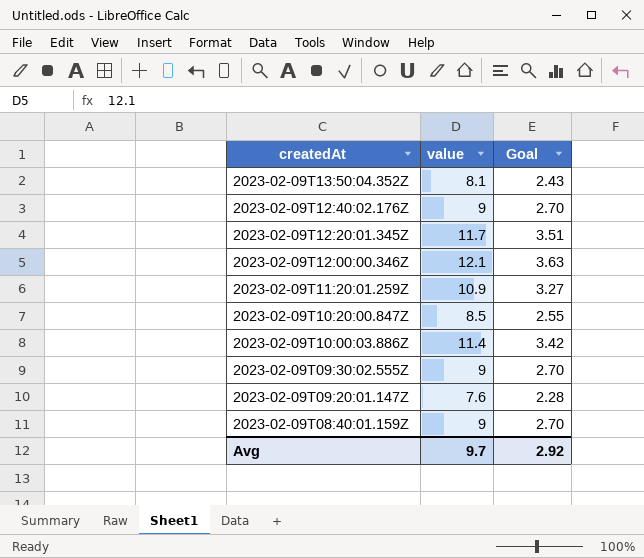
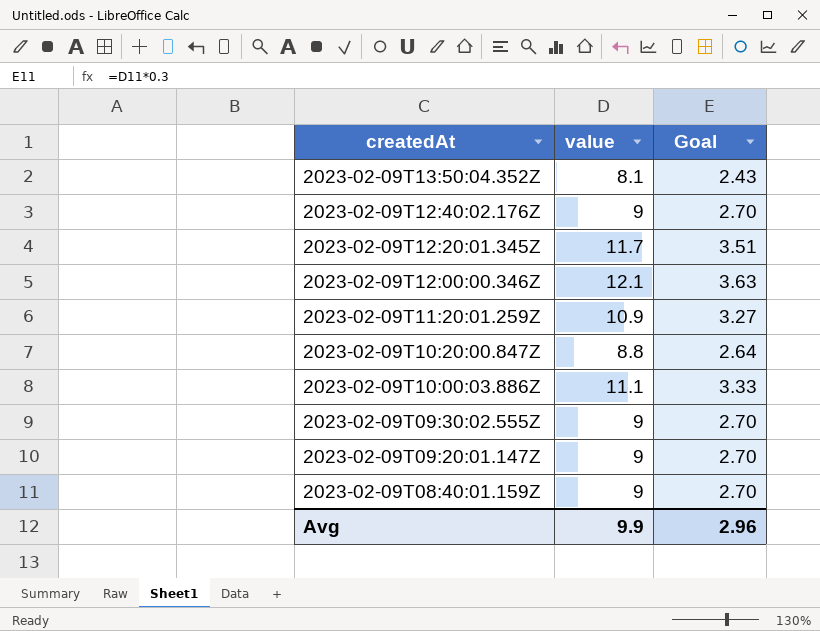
2023-02-09T10:20:00.847Z | value: 8.5 -> 8.8
2023-02-09T10:20:00.847Z | Goal: 2.55 -> 2.64
2023-02-09T10:00:03.886Z | value: 11.4 -> 11.1
2023-02-09T10:00:03.886Z | Goal: 3.42 -> 3.33
2023-02-09T09:20:01.147Z | value: 7.6 -> 9
2023-02-09T09:20:01.147Z | Goal: 2.28 -> 2.70
Avg | value: 9.7 -> 9.9
Avg | Goal: 2.92 -> 2.96

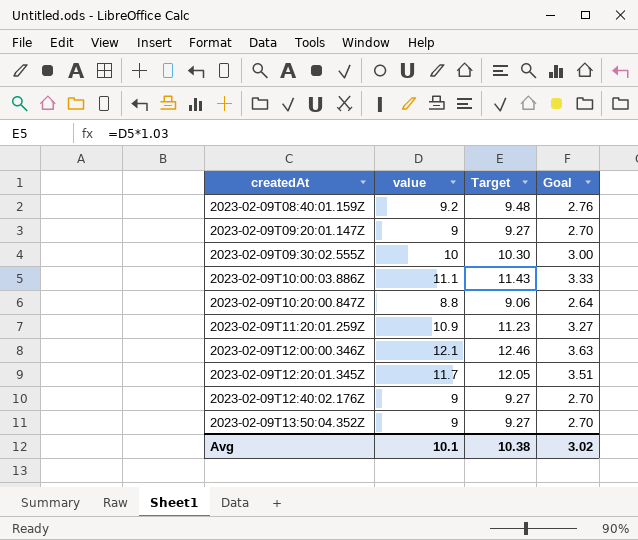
row order: createdAt descending -> createdAt ascending
column Target | formula: none -> [value] * 1.03
2023-02-09T08:40:01.159Z | value: 9 -> 9.2
2023-02-09T08:40:01.159Z | Goal: 2.70 -> 2.76
2023-02-09T09:30:02.555Z | value: 9 -> 10
2023-02-09T09:30:02.555Z | Goal: 2.70 -> 3.00
2023-02-09T13:50:04.352Z | value: 8.1 -> 9
2023-02-09T13:50:04.352Z | Goal: 2.43 -> 2.70
Avg | value: 9.9 -> 10.1
Avg | Goal: 2.96 -> 3.02

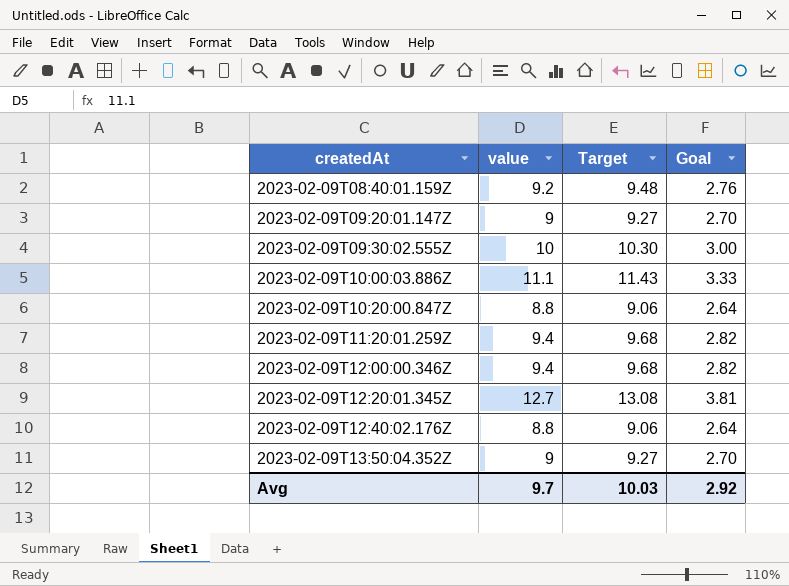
2023-02-09T11:20:01.259Z | value: 10.9 -> 9.4
2023-02-09T11:20:01.259Z | Target: 11.23 -> 9.68
2023-02-09T11:20:01.259Z | Goal: 3.27 -> 2.82
2023-02-09T12:00:00.346Z | value: 12.1 -> 9.4
2023-02-09T12:00:00.346Z | Target: 12.46 -> 9.68
2023-02-09T12:00:00.346Z | Goal: 3.63 -> 2.82
2023-02-09T12:20:01.345Z | value: 11.7 -> 12.7
2023-02-09T12:20:01.345Z | Target: 12.05 -> 13.08
2023-02-09T12:20:01.345Z | Goal: 3.51 -> 3.81
2023-02-09T12:40:02.176Z | value: 9 -> 8.8
2023-02-09T12:40:02.176Z | Target: 9.27 -> 9.06
2023-02-09T12:40:02.176Z | Goal: 2.70 -> 2.64
Avg | value: 10.1 -> 9.7
Avg | Target: 10.38 -> 10.03
Avg | Goal: 3.02 -> 2.92

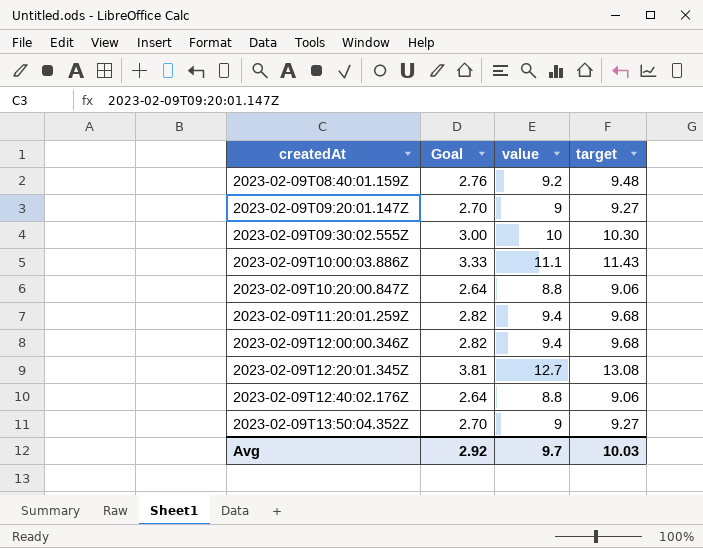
column Goal | position: 4 -> 2
column name: Target -> target

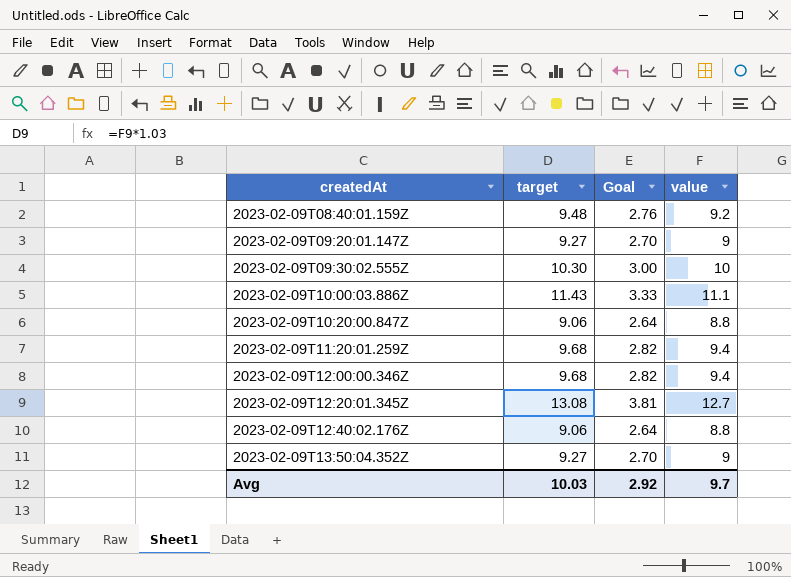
column target | position: 4 -> 2

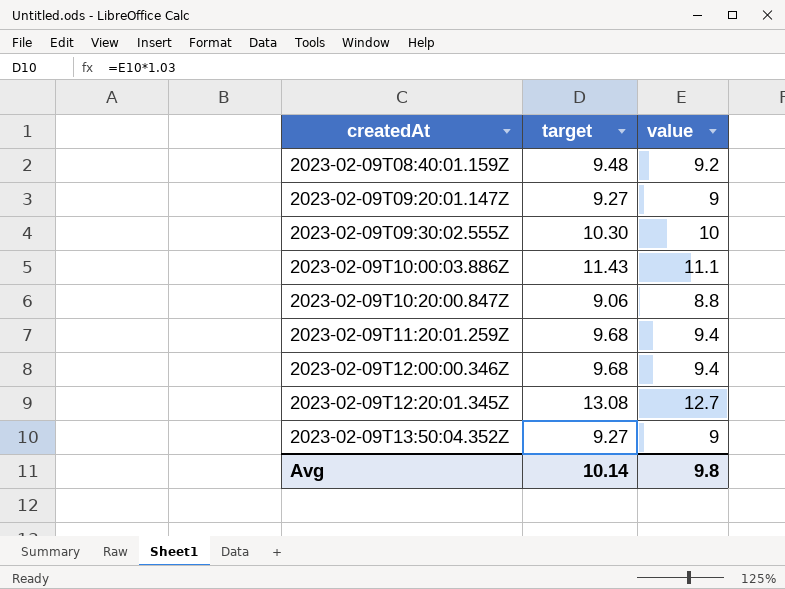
column Goal | formula: [value] * 0.3 -> none
row 2023-02-09T12:40:02.176Z: 9.06 | 2.64 | 8.8 -> none
Avg | target: 10.03 -> 10.14
Avg | value: 9.7 -> 9.8

